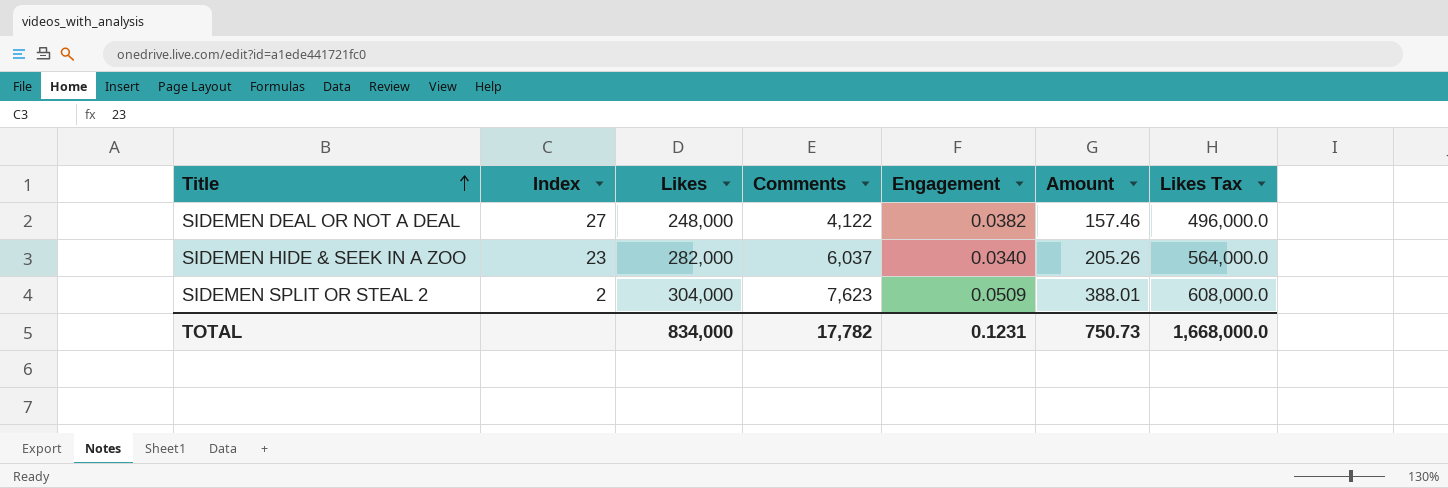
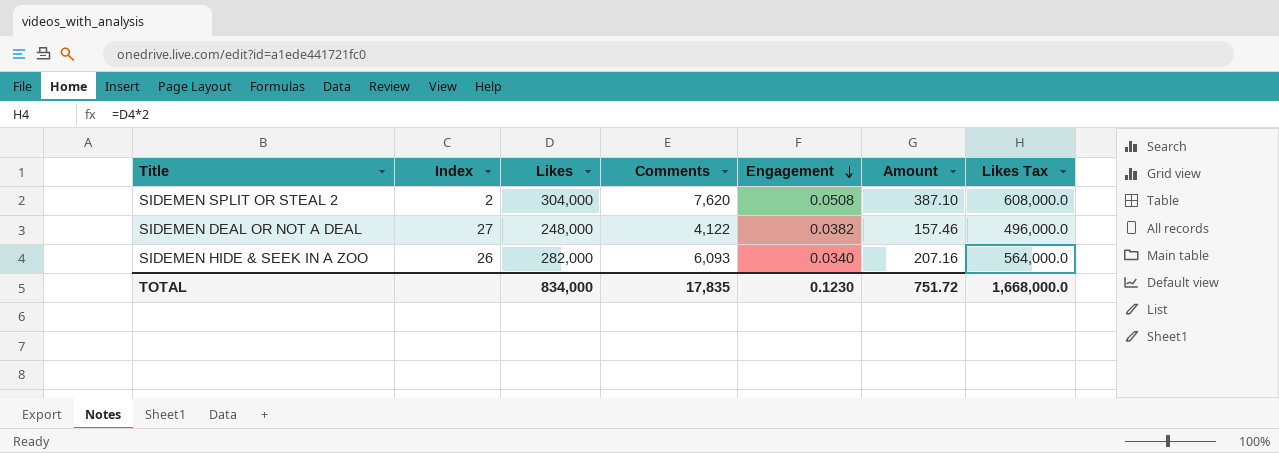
row order: Title ascending -> Engagement descending
SIDEMEN SPLIT OR STEAL 2 | Comments: 7,623 -> 7,620
SIDEMEN SPLIT OR STEAL 2 | Engagement: 0.0509 -> 0.0508
SIDEMEN SPLIT OR STEAL 2 | Amount: 388.01 -> 387.10
SIDEMEN HIDE & SEEK IN A ZOO | Index: 23 -> 26
SIDEMEN HIDE & SEEK IN A ZOO | Comments: 6,037 -> 6,093
SIDEMEN HIDE & SEEK IN A ZOO | Amount: 205.26 -> 207.16
TOTAL | Comments: 17,782 -> 17,835
TOTAL | Engagement: 0.1231 -> 0.1230
TOTAL | Amount: 750.73 -> 751.72

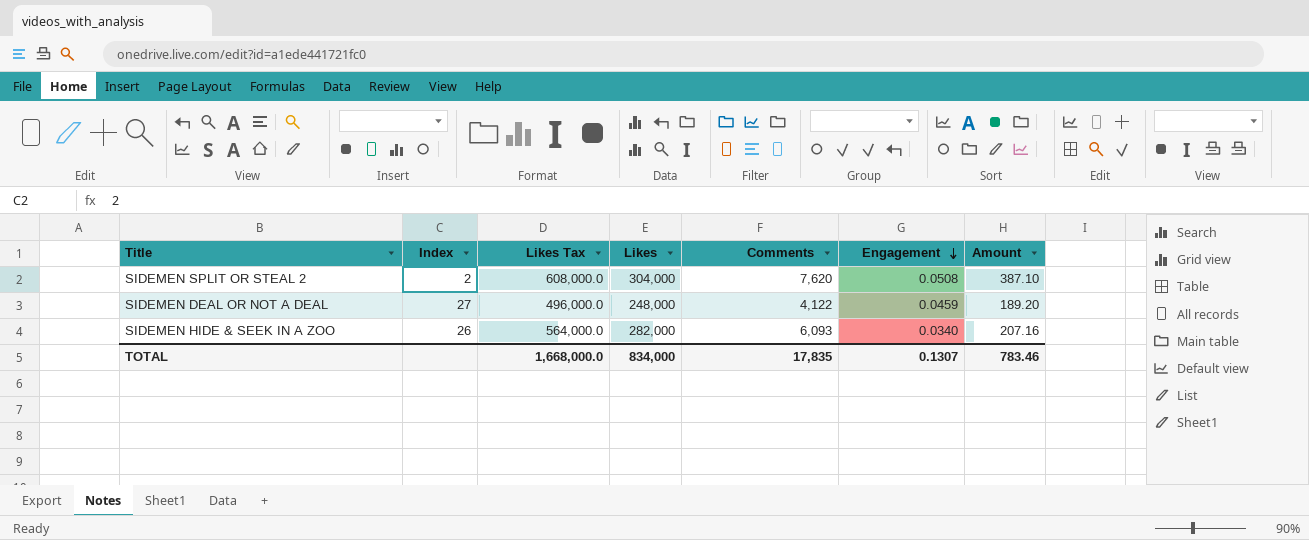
column Likes Tax | position: 7 -> 3
SIDEMEN DEAL OR NOT A DEAL | Engagement: 0.0382 -> 0.0459
SIDEMEN DEAL OR NOT A DEAL | Amount: 157.46 -> 189.20
TOTAL | Engagement: 0.1230 -> 0.1307
TOTAL | Amount: 751.72 -> 783.46

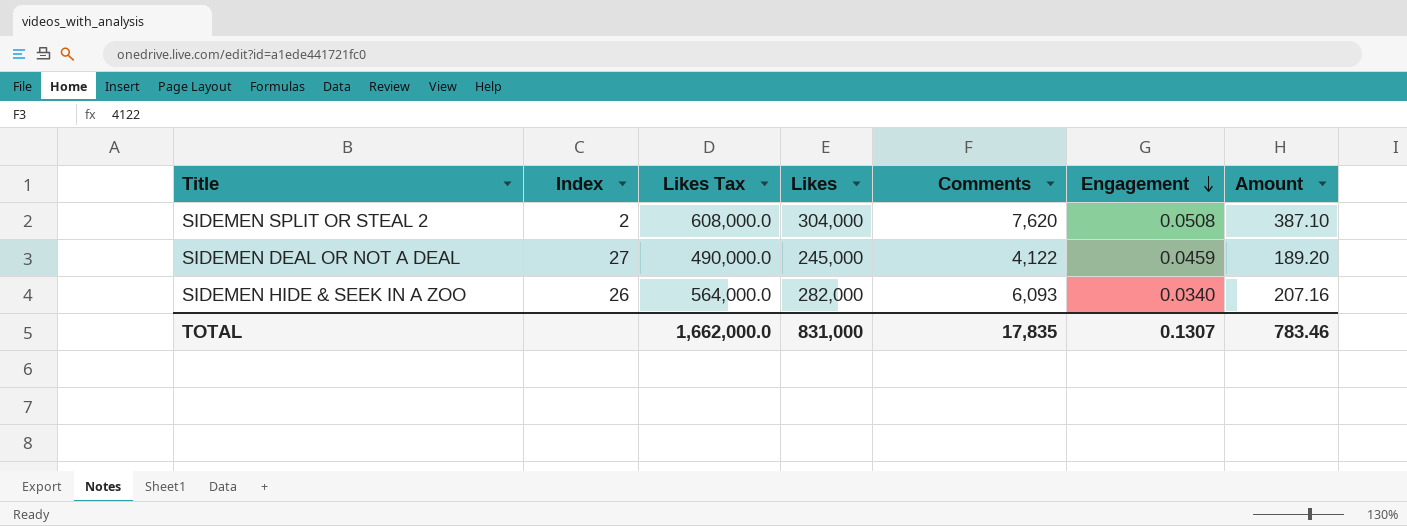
SIDEMEN DEAL OR NOT A DEAL | Likes Tax: 496,000.0 -> 490,000.0
SIDEMEN DEAL OR NOT A DEAL | Likes: 248,000 -> 245,000
TOTAL | Likes Tax: 1,668,000.0 -> 1,662,000.0
TOTAL | Likes: 834,000 -> 831,000

